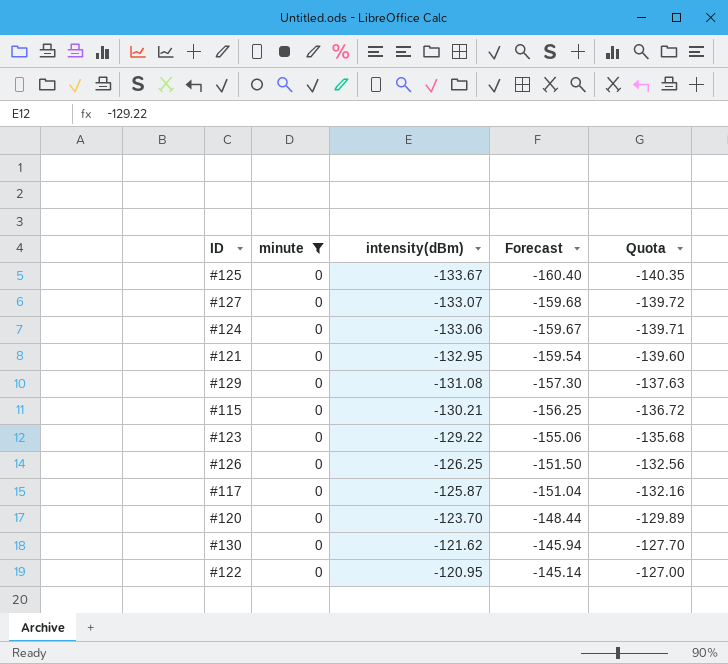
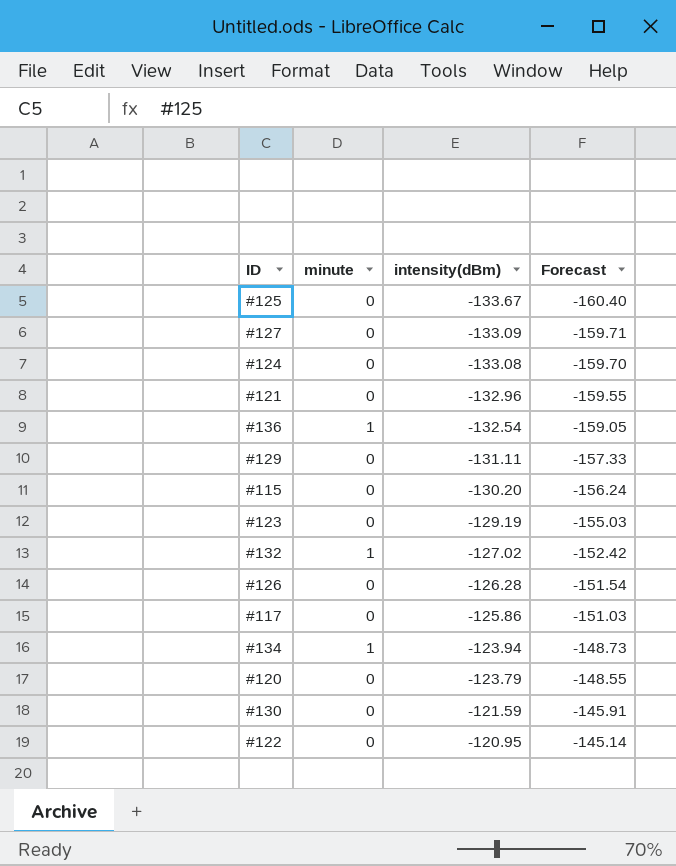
filter: minute = 0 -> none
column Quota | formula: [intensity(dBm)] * 1.05 -> none
#127 | intensity(dBm): -133.07 -> -133.09
#127 | Forecast: -159.68 -> -159.71
#124 | intensity(dBm): -133.06 -> -133.08
#124 | Forecast: -159.67 -> -159.70
#121 | intensity(dBm): -132.95 -> -132.96
#121 | Forecast: -159.54 -> -159.55
#129 | intensity(dBm): -131.08 -> -131.11
#129 | Forecast: -157.30 -> -157.33
#115 | intensity(dBm): -130.21 -> -130.20
#115 | Forecast: -156.25 -> -156.24
#123 | intensity(dBm): -129.22 -> -129.19
#123 | Forecast: -155.06 -> -155.03
#126 | intensity(dBm): -126.25 -> -126.28
#126 | Forecast: -151.50 -> -151.54
#117 | intensity(dBm): -125.87 -> -125.86
#117 | Forecast: -151.04 -> -151.03
#120 | intensity(dBm): -123.70 -> -123.79
#120 | Forecast: -148.44 -> -148.55
#130 | intensity(dBm): -121.62 -> -121.59
#130 | Forecast: -145.94 -> -145.91

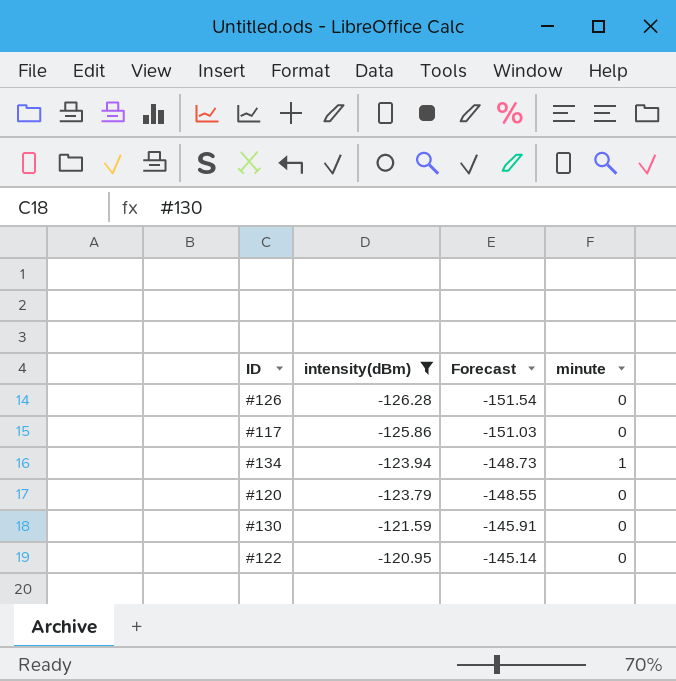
filter: none -> intensity(dBm) >= -126.28
column minute | position: 2 -> 4

